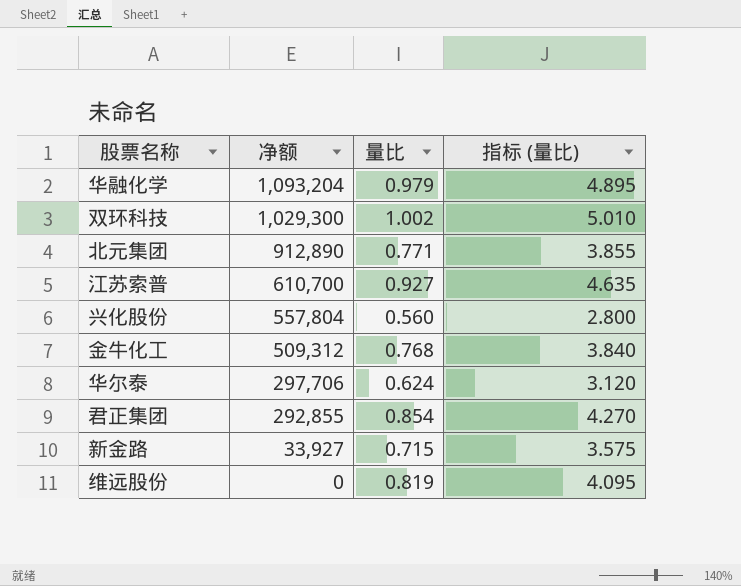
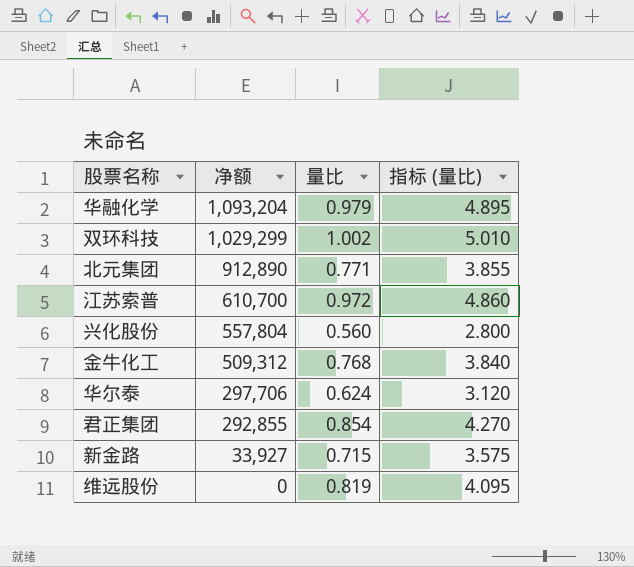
双环科技 | 净额: 1,029,300 -> 1,029,299
江苏索普 | 量比: 0.927 -> 0.972
江苏索普 | 指标 (量比): 4.635 -> 4.860

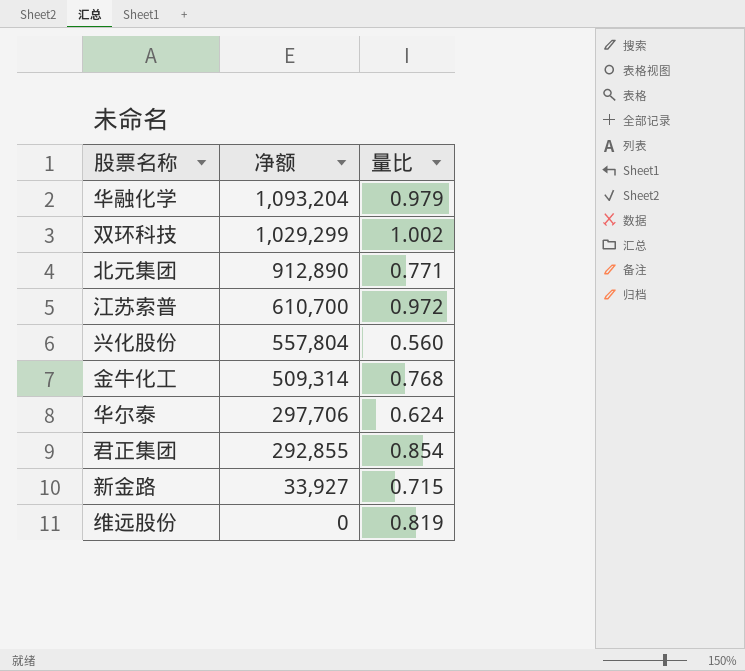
column 指标 (量比) | formula: [量比] * 5 -> none
金牛化工 | 净额: 509,312 -> 509,314

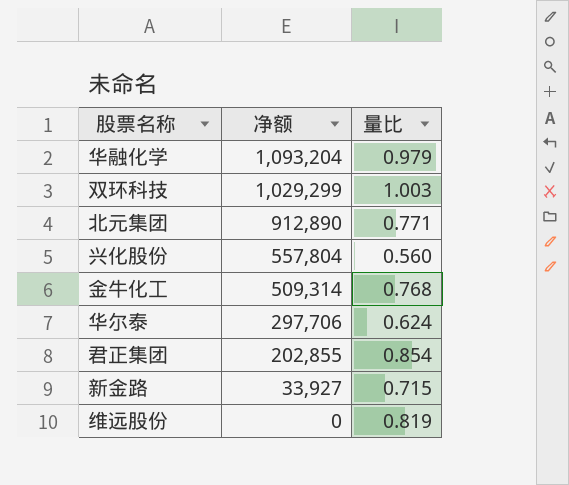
row 江苏索普: 610,700 | 0.972 -> none
双环科技 | 量比: 1.002 -> 1.003
君正集团 | 净额: 292,855 -> 202,855

